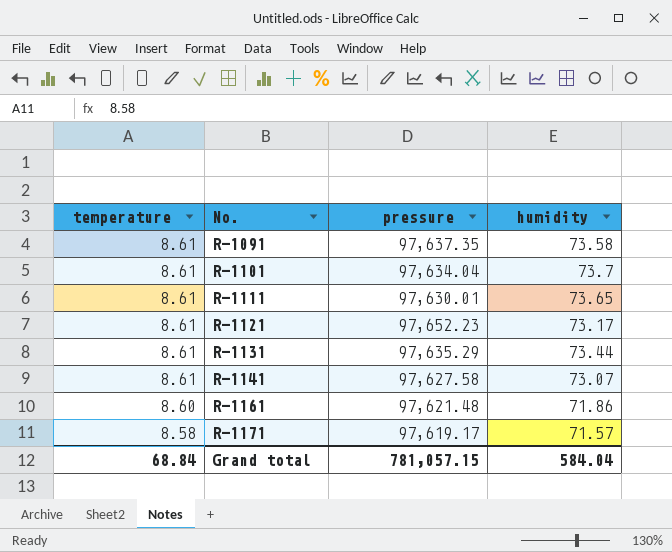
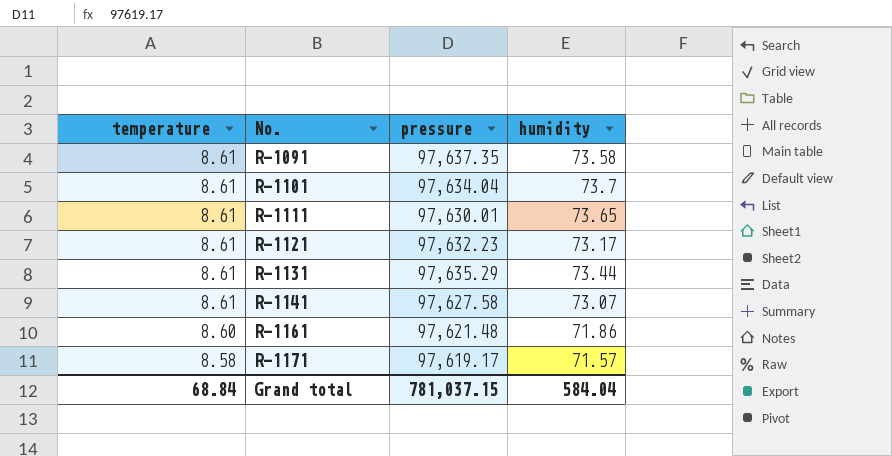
R-1121 | pressure: 97,652.23 -> 97,632.23
Grand total | pressure: 781,057.15 -> 781,037.15

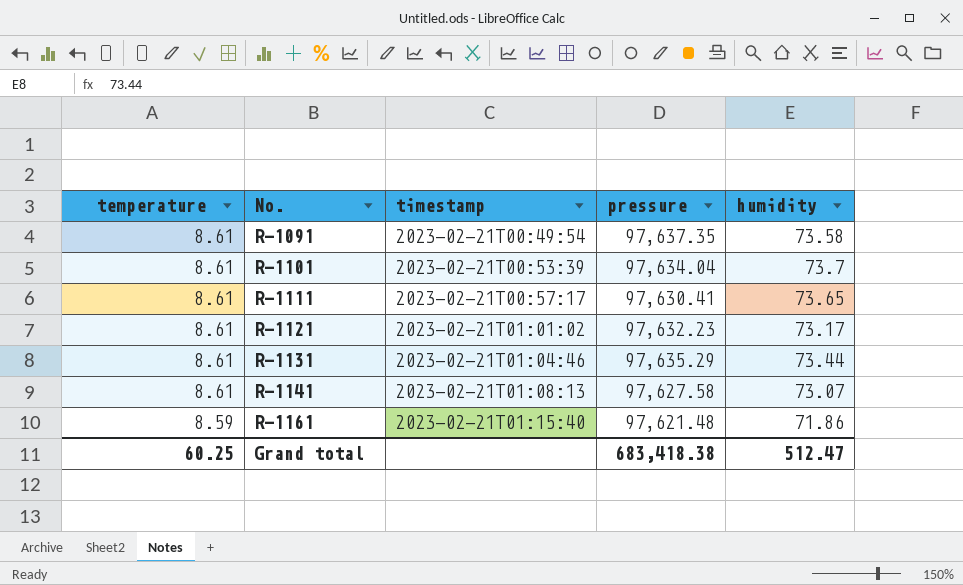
column timestamp | position: none -> 3
row R-1171: 8.58 | 97,619.17 | 71.57 -> none
R-1111 | pressure: 97,630.01 -> 97,630.41
R-1161 | temperature: 8.60 -> 8.59
Grand total | temperature: 68.84 -> 60.25
Grand total | pressure: 781,037.15 -> 683,418.38
Grand total | humidity: 584.04 -> 512.47

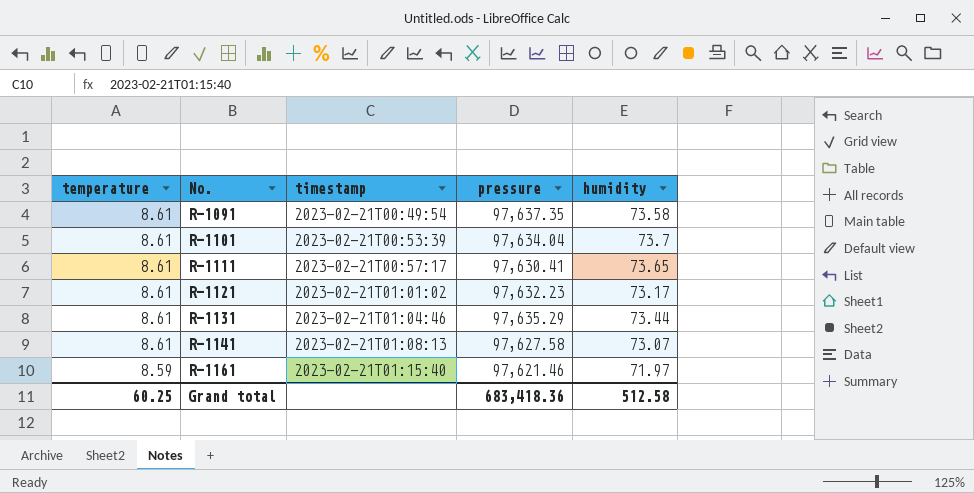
R-1161 | pressure: 97,621.48 -> 97,621.46
R-1161 | humidity: 71.86 -> 71.97
Grand total | pressure: 683,418.38 -> 683,418.36
Grand total | humidity: 512.47 -> 512.58

